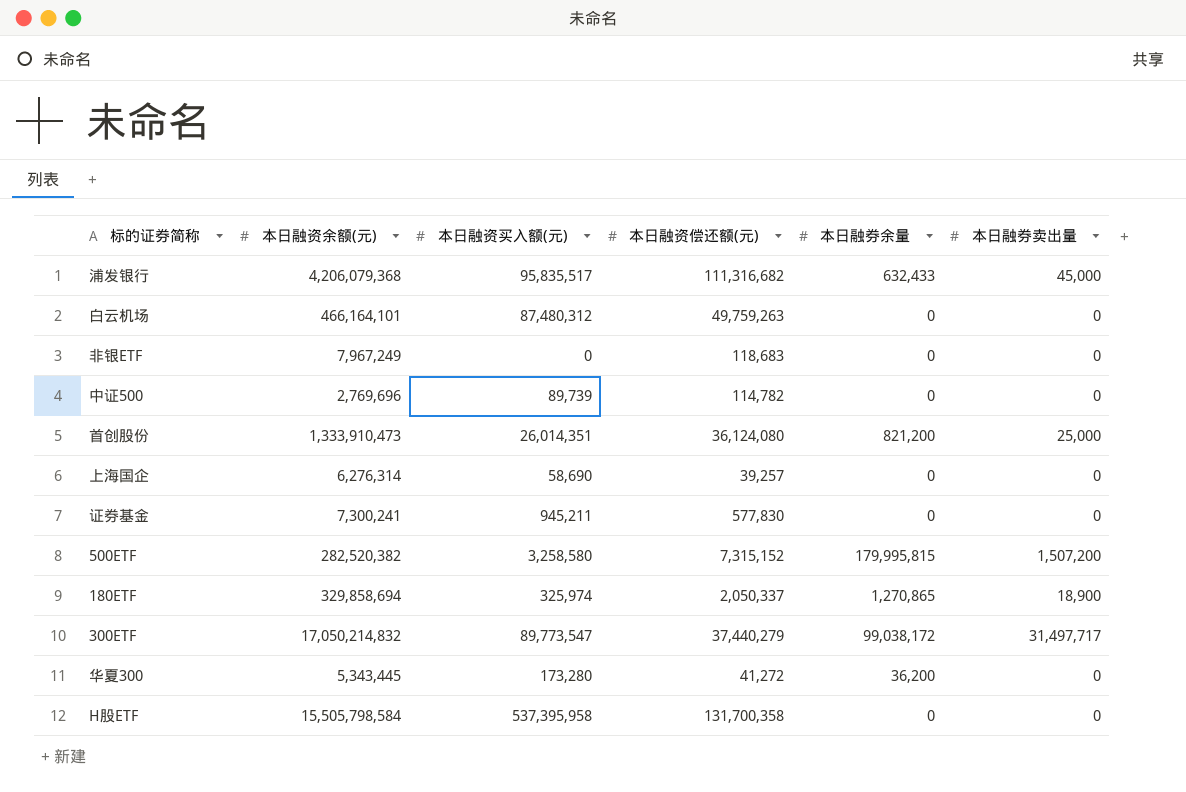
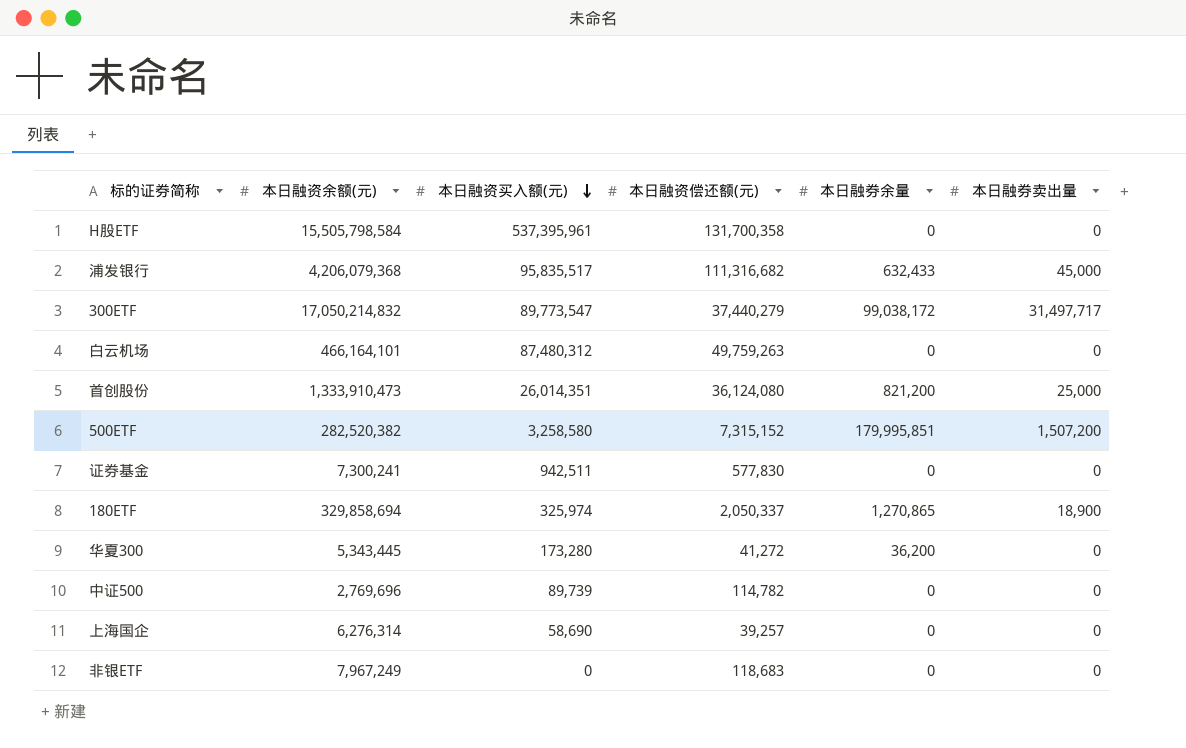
row order: none -> 本日融资买入额(元) descending
H股ETF | 本日融资买入额(元): 537,395,958 -> 537,395,961
500ETF | 本日融券余量: 179,995,815 -> 179,995,851
证券基金 | 本日融资买入额(元): 945,211 -> 942,511

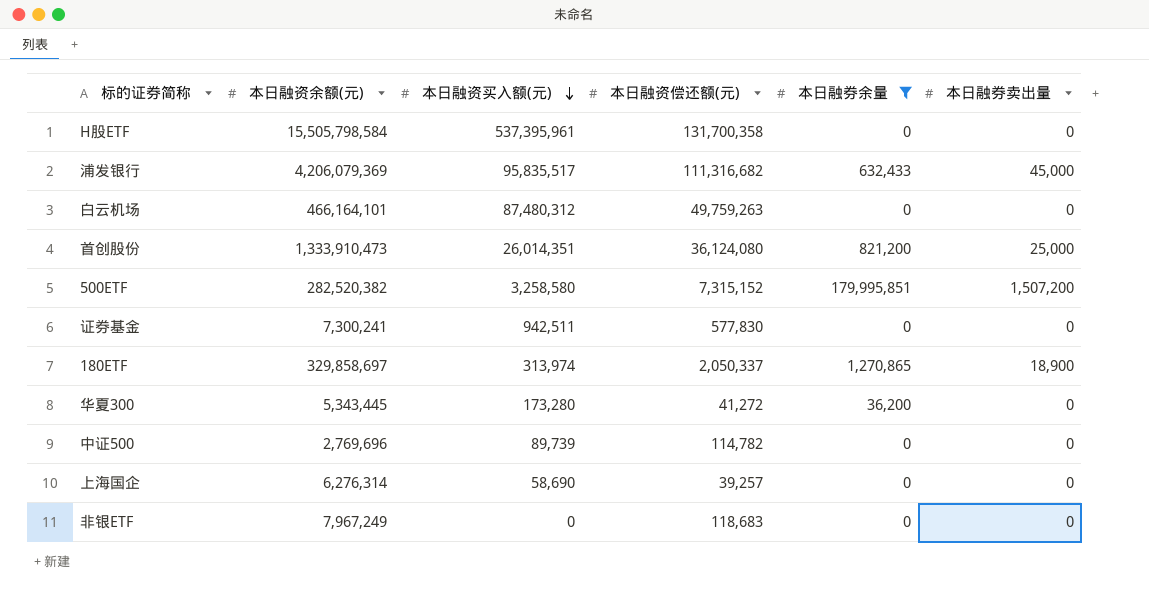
filter: none -> 本日融券余量 != 99,038,172
浦发银行 | 本日融资余额(元): 4,206,079,368 -> 4,206,079,369
180ETF | 本日融资余额(元): 329,858,694 -> 329,858,697
180ETF | 本日融资买入额(元): 325,974 -> 313,974

